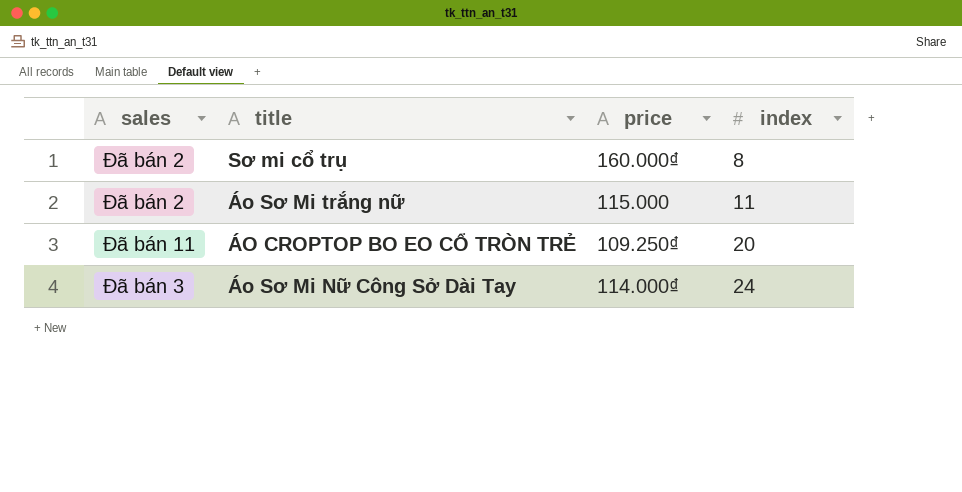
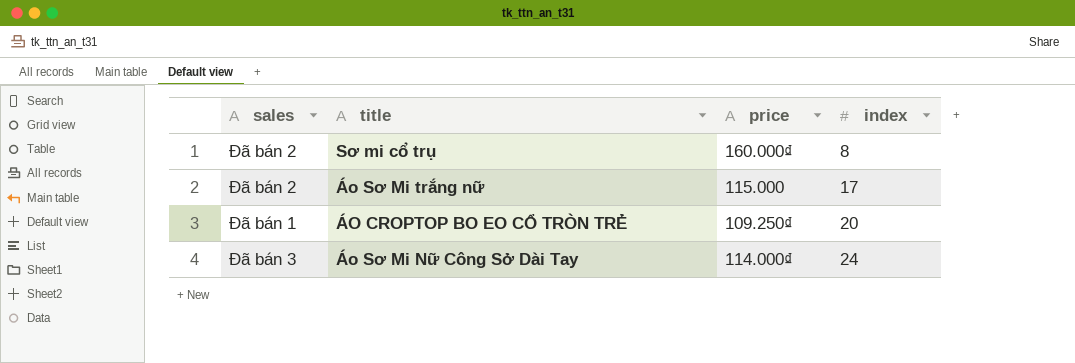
Áo Sơ Mi trắng nữ | index: 11 -> 17
ÁO CROPTOP BO EO CỔ TRÒN TRẺ | sales: Đã bán 11 -> Đã bán 1

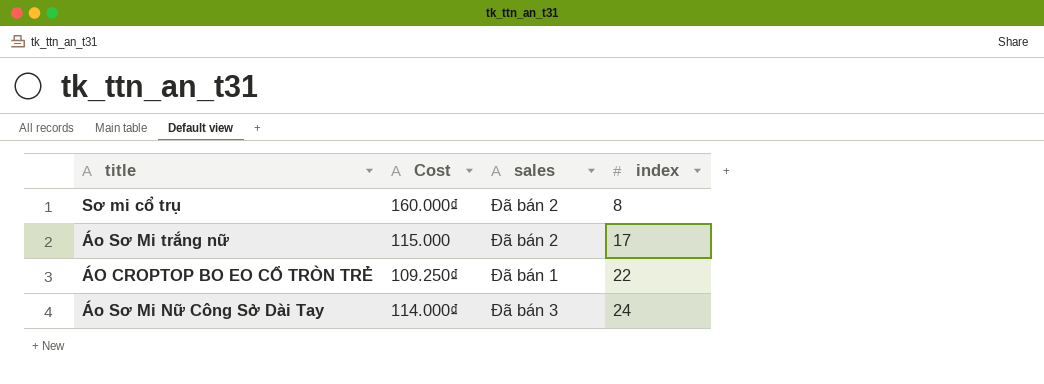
column name: price -> Cost
column sales | position: 1 -> 3
ÁO CROPTOP BO EO CỔ TRÒN TRẺ | index: 20 -> 22

